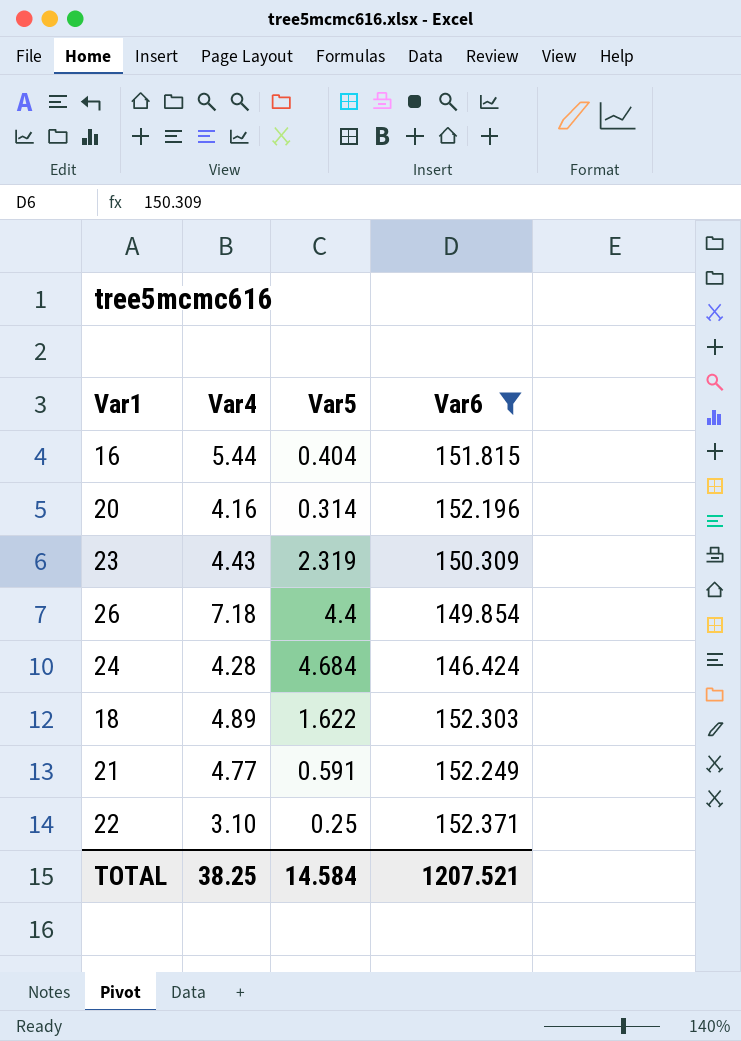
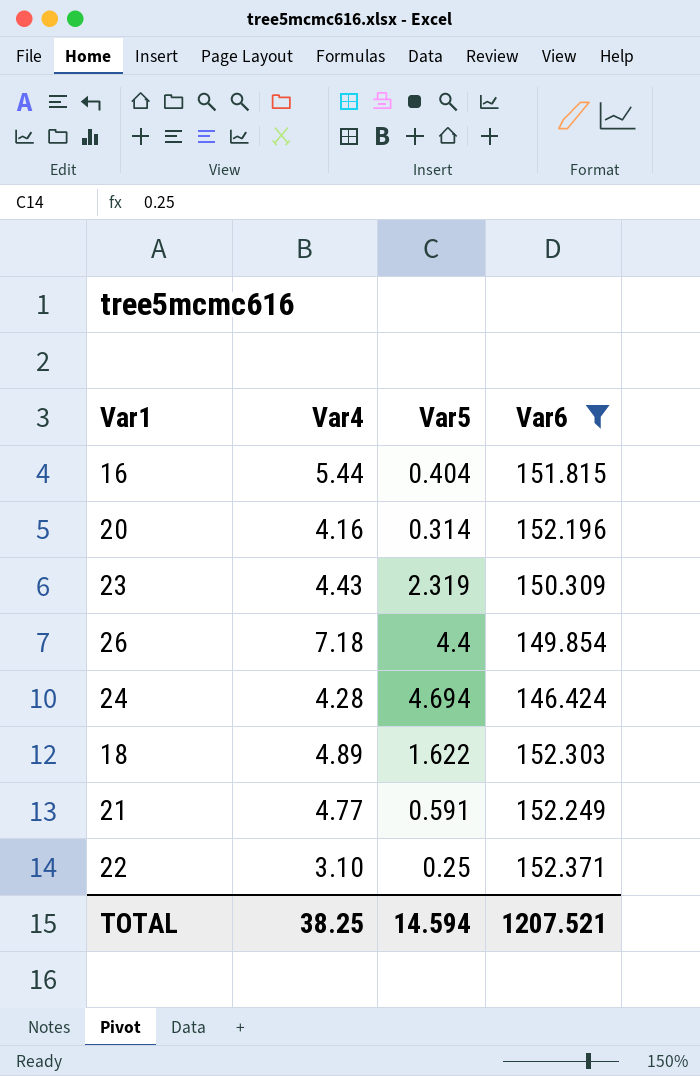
24 | Var5: 4.684 -> 4.694
TOTAL | Var5: 14.584 -> 14.594

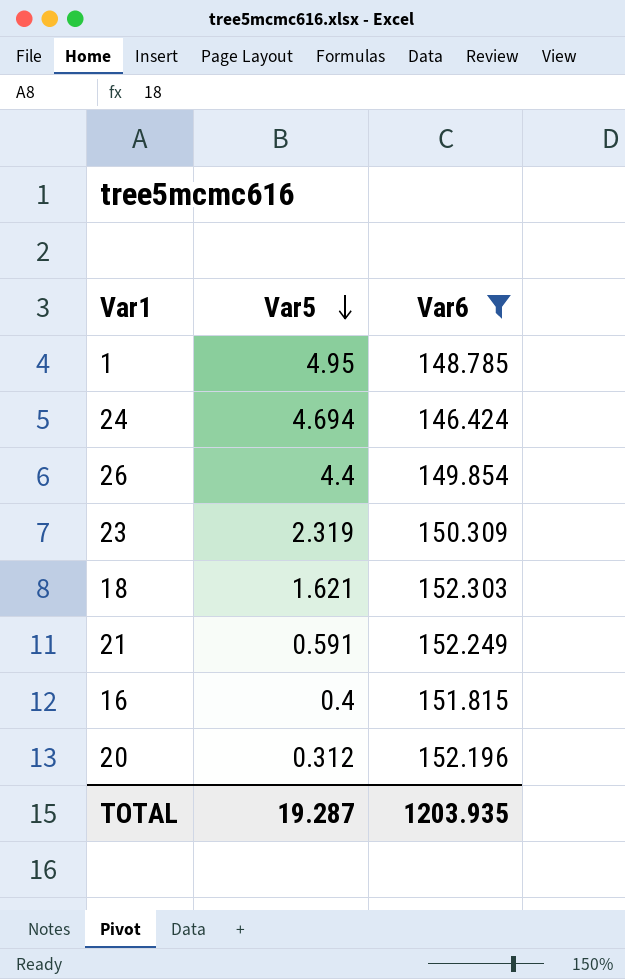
row order: none -> Var5 descending
column Var4 | position: 2 -> none
row 22: 3.10 | 0.25 | 152.371 -> none
row 1: none -> 4.95 | 148.785
18 | Var5: 1.622 -> 1.621
16 | Var5: 0.404 -> 0.4
20 | Var5: 0.314 -> 0.312
TOTAL | Var5: 14.594 -> 19.287
TOTAL | Var6: 1207.521 -> 1203.935

